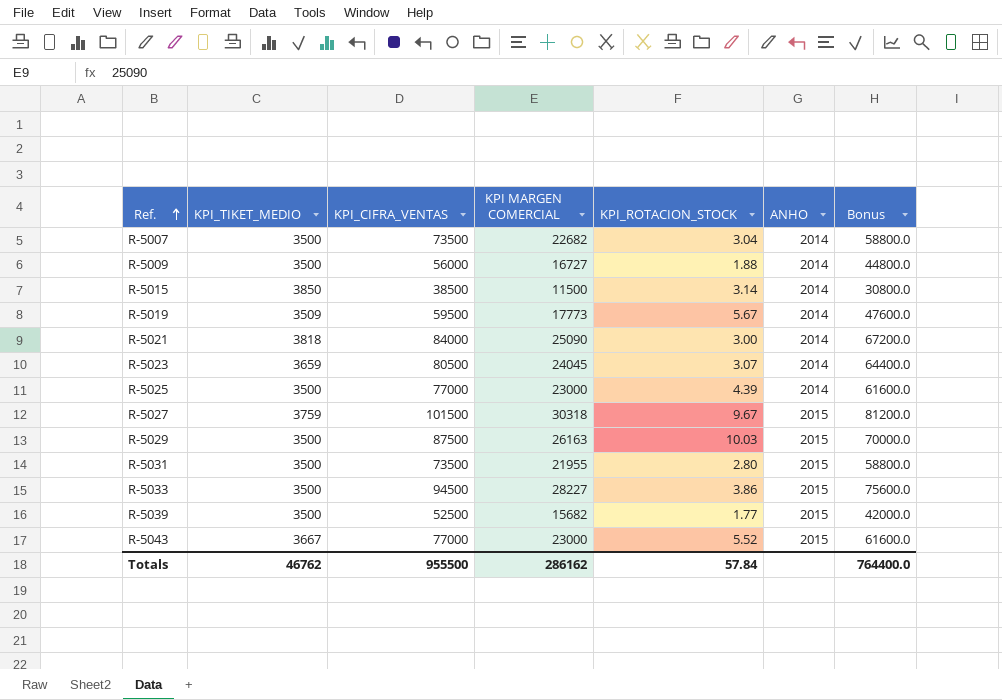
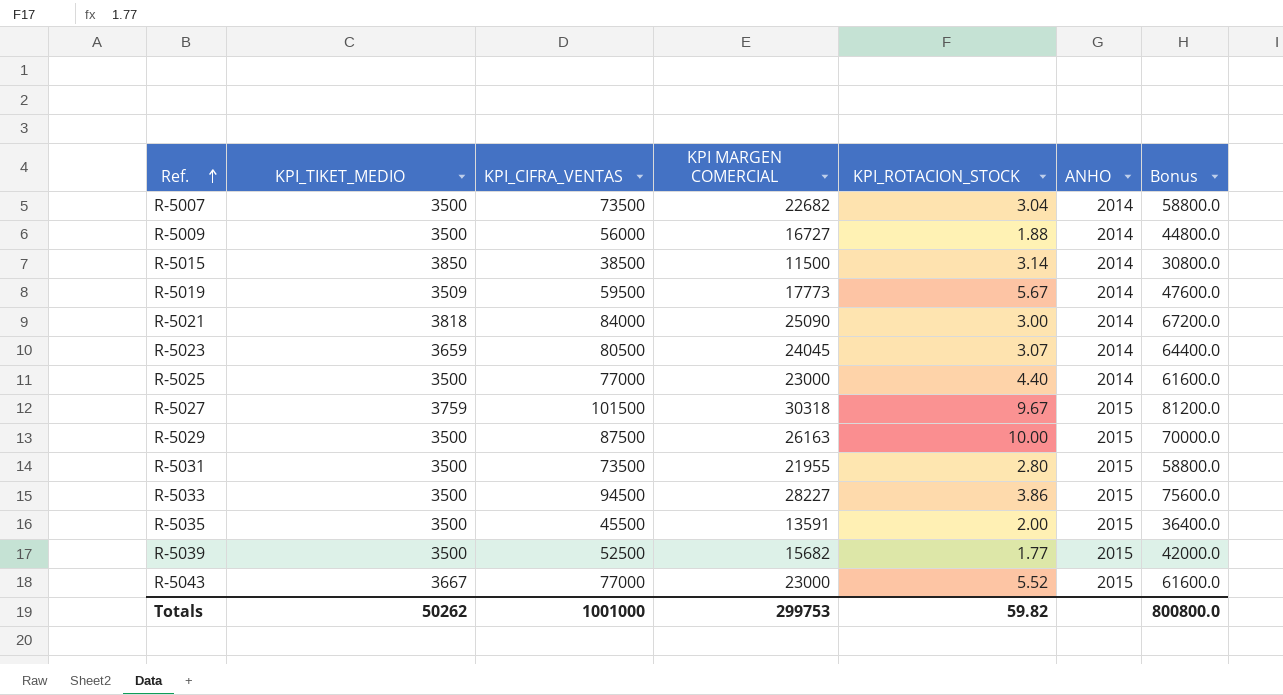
R-5025 | KPI_ROTACION_STOCK: 4.39 -> 4.40
R-5029 | KPI_ROTACION_STOCK: 10.03 -> 10.00
row R-5035: none -> 3500 | 45500 | 13591 | 2.00 | 2015 | 36400.0
Totals | KPI_TIKET_MEDIO: 46762 -> 50262
Totals | KPI_CIFRA_VENTAS: 955500 -> 1001000
Totals | KPI MARGEN COMERCIAL: 286162 -> 299753
Totals | KPI_ROTACION_STOCK: 57.84 -> 59.82
Totals | Bonus: 764400.0 -> 800800.0

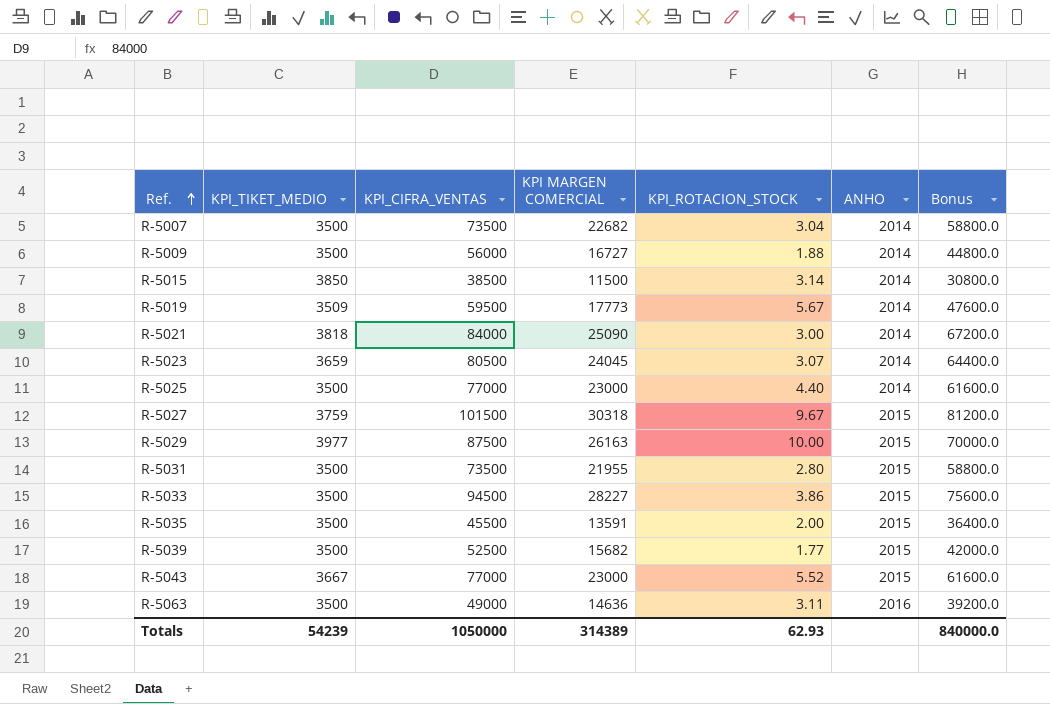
R-5029 | KPI_TIKET_MEDIO: 3500 -> 3977
row R-5063: none -> 3500 | 49000 | 14636 | 3.11 | 2016 | 39200.0
Totals | KPI_TIKET_MEDIO: 50262 -> 54239
Totals | KPI_CIFRA_VENTAS: 1001000 -> 1050000
Totals | KPI MARGEN COMERCIAL: 299753 -> 314389
Totals | KPI_ROTACION_STOCK: 59.82 -> 62.93
Totals | Bonus: 800800.0 -> 840000.0

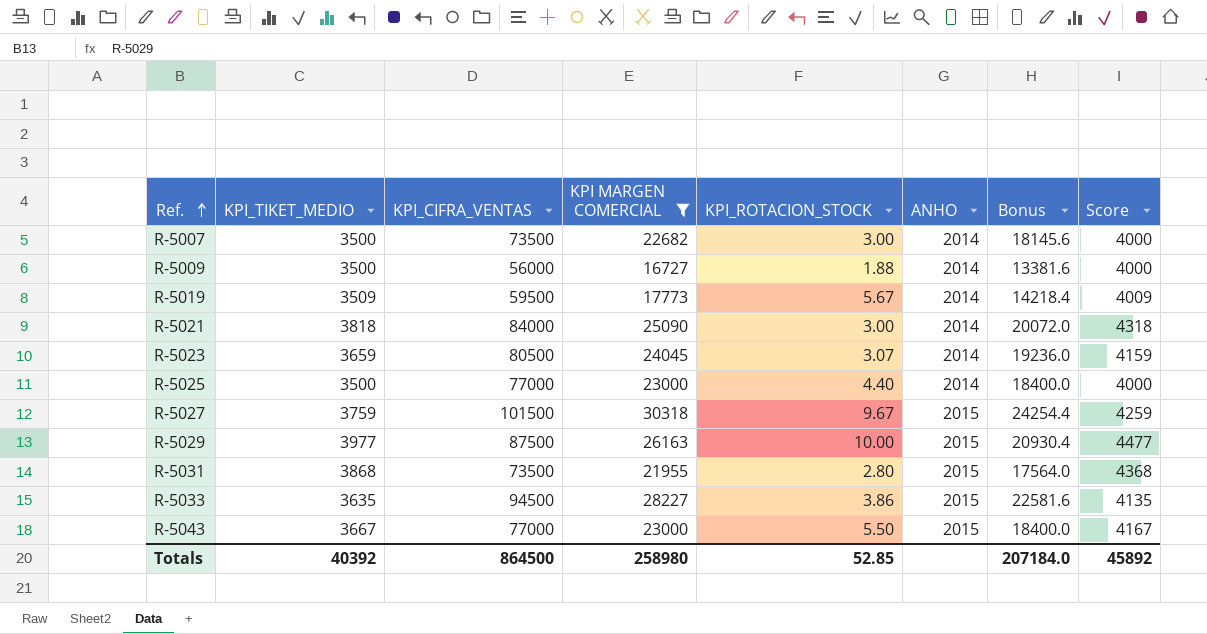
filter: none -> KPI MARGEN COMERCIAL >= 16727
column Bonus | formula: [KPI_CIFRA_VENTAS] * 0.8 -> [KPI MARGEN COMERCIAL] * 0.8
column Score | formula: none -> [KPI_TIKET_MEDIO] + 500
R-5007 | KPI_ROTACION_STOCK: 3.04 -> 3.00
R-5031 | KPI_TIKET_MEDIO: 3500 -> 3868
R-5033 | KPI_TIKET_MEDIO: 3500 -> 3635
R-5043 | KPI_ROTACION_STOCK: 5.52 -> 5.50
Totals | KPI_TIKET_MEDIO: 54239 -> 40392
Totals | KPI_CIFRA_VENTAS: 1050000 -> 864500
Totals | KPI MARGEN COMERCIAL: 314389 -> 258980
Totals | KPI_ROTACION_STOCK: 62.93 -> 52.85
Totals | Bonus: 840000.0 -> 207184.0

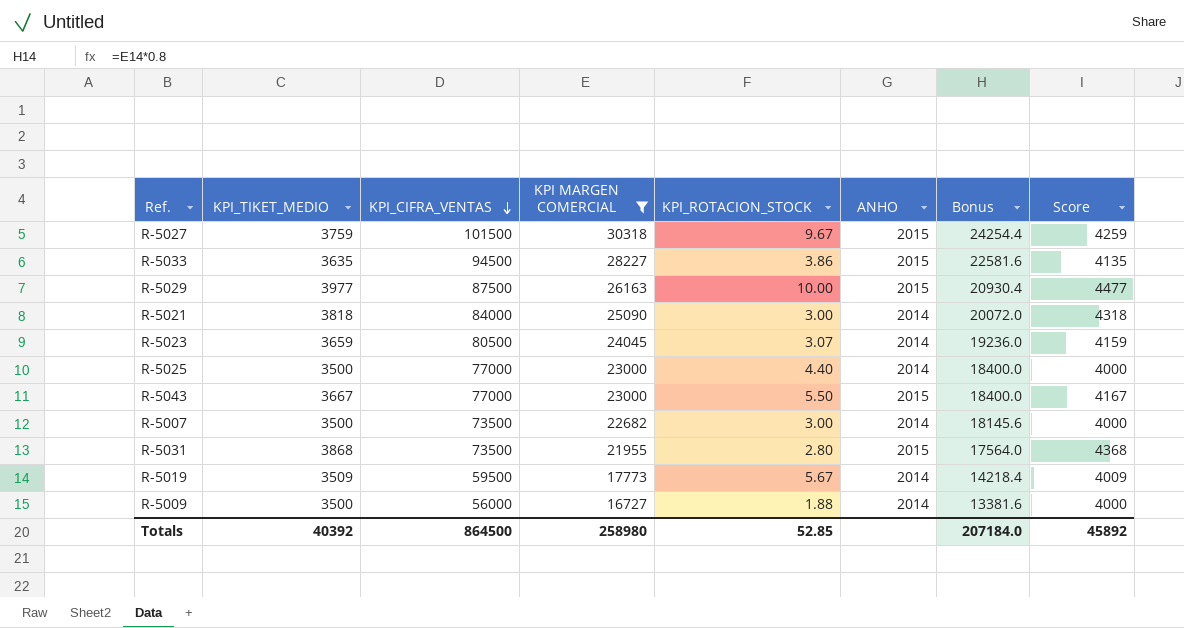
row order: Ref. ascending -> KPI_CIFRA_VENTAS descending

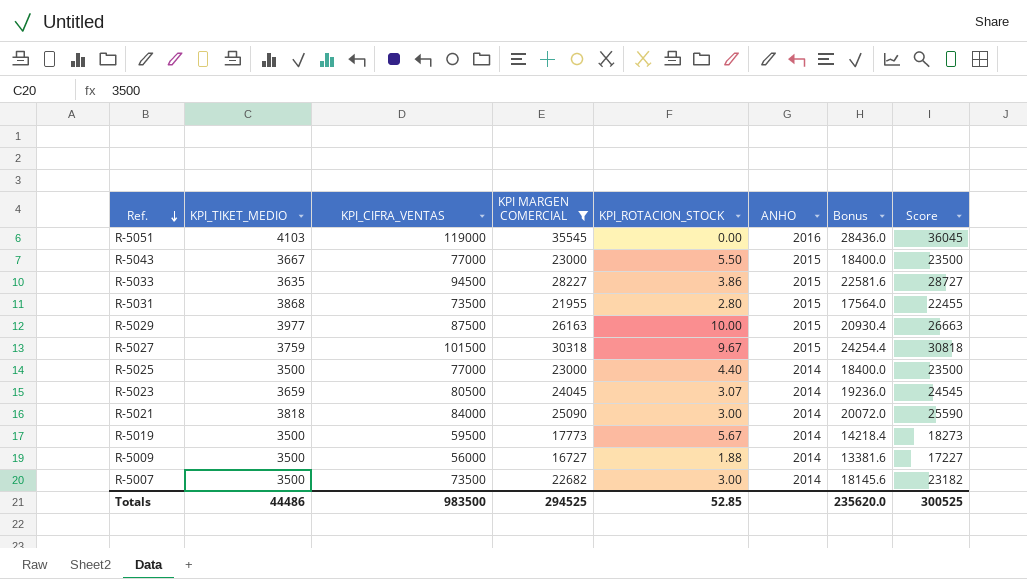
row order: KPI_CIFRA_VENTAS descending -> Ref. descending
column Score | formula: [KPI_TIKET_MEDIO] + 500 -> [KPI MARGEN COMERCIAL] + 500
row R-5051: none -> 4103 | 119000 | 35545 | 0.00 | 2016 | 28436.0 | 36045
R-5019 | KPI_TIKET_MEDIO: 3509 -> 3500
Totals | KPI_TIKET_MEDIO: 40392 -> 44486
Totals | KPI_CIFRA_VENTAS: 864500 -> 983500
Totals | KPI MARGEN COMERCIAL: 258980 -> 294525
Totals | Bonus: 207184.0 -> 235620.0
Totals | Score: 45892 -> 300525

